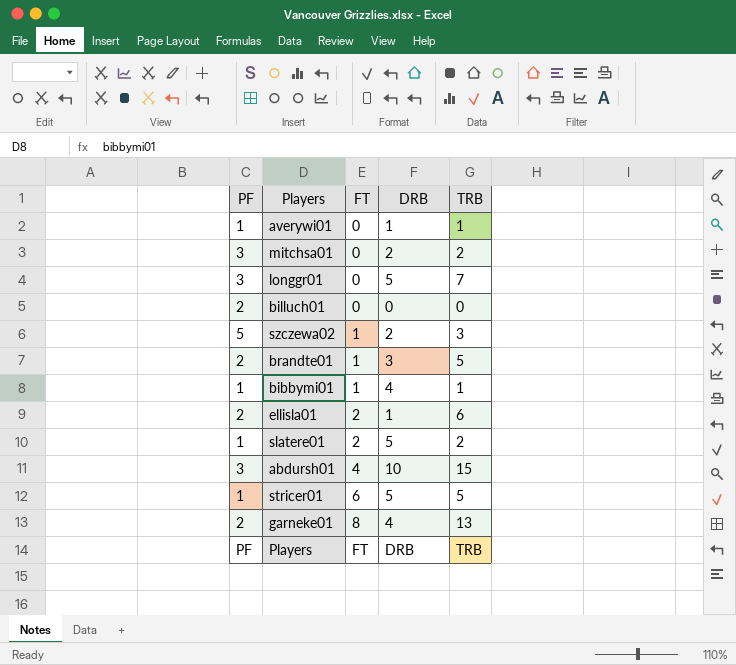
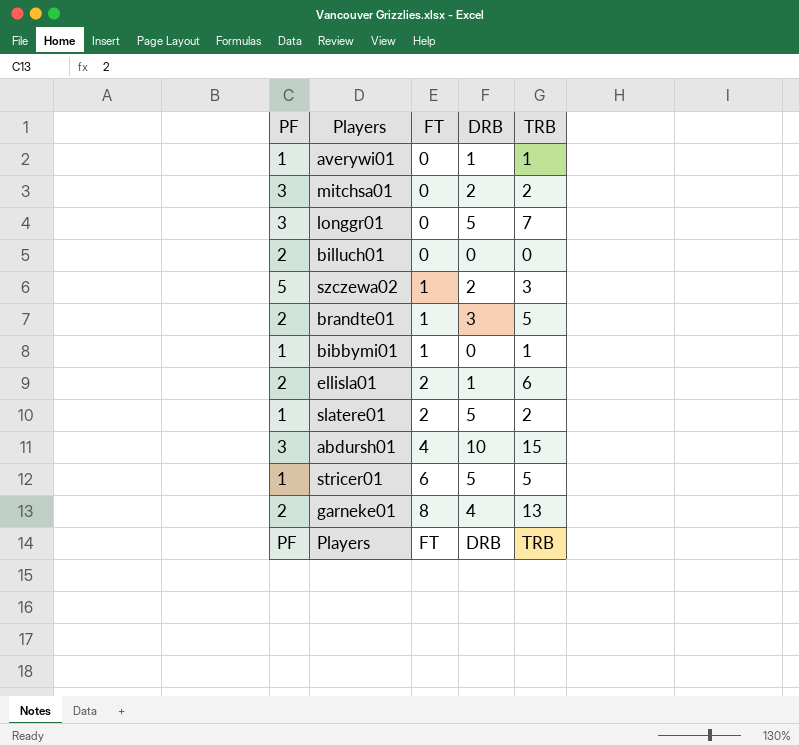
bibbymi01 | DRB: 4 -> 0

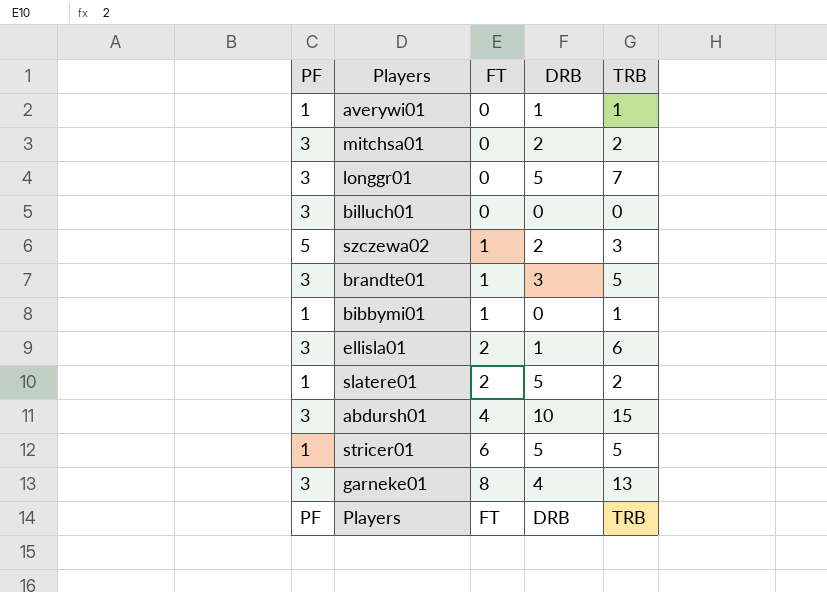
billuch01 | PF: 2 -> 3
brandte01 | PF: 2 -> 3
ellisla01 | PF: 2 -> 3
garneke01 | PF: 2 -> 3

